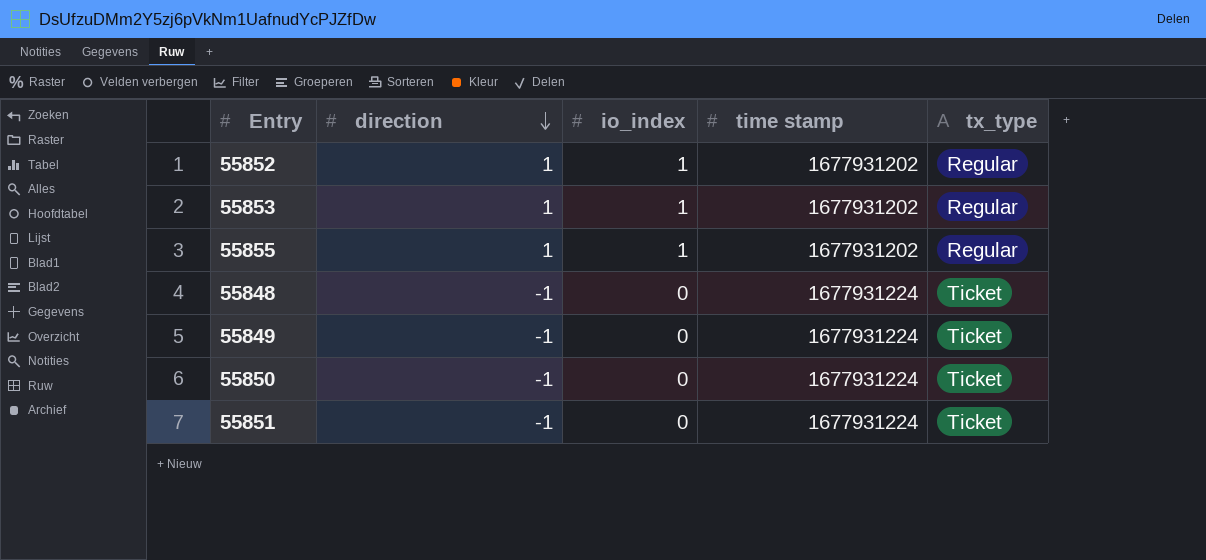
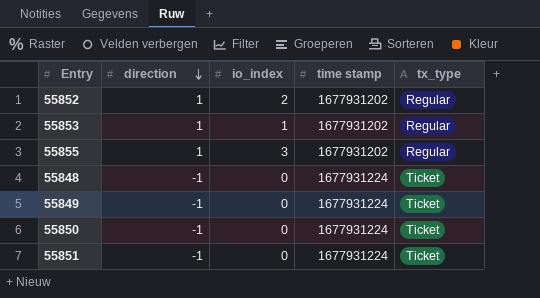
55852 | io_index: 1 -> 2
55855 | io_index: 1 -> 3

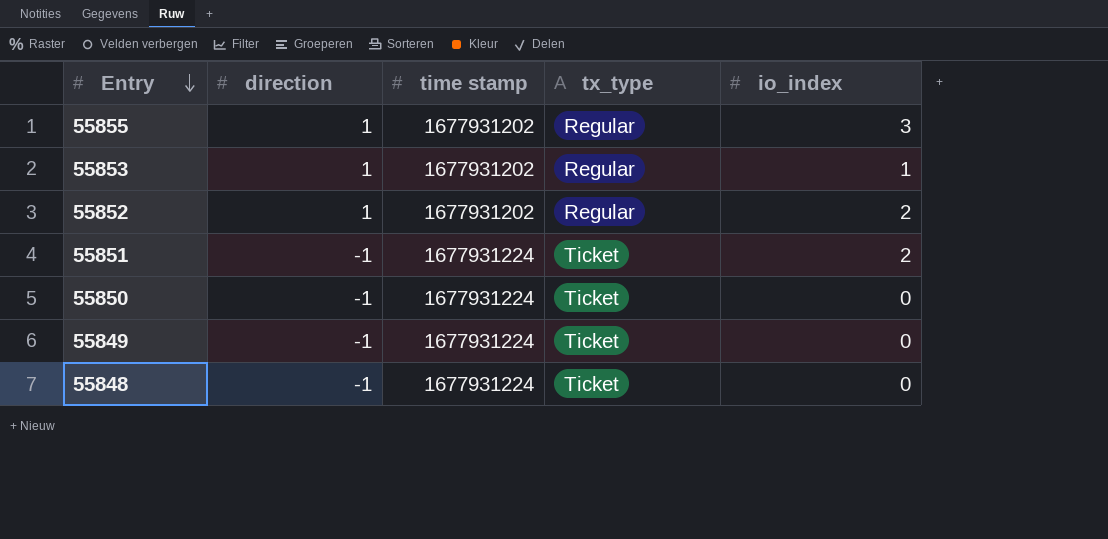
row order: direction descending -> Entry descending
column io_index | position: 3 -> 5
55851 | io_index: 0 -> 2

